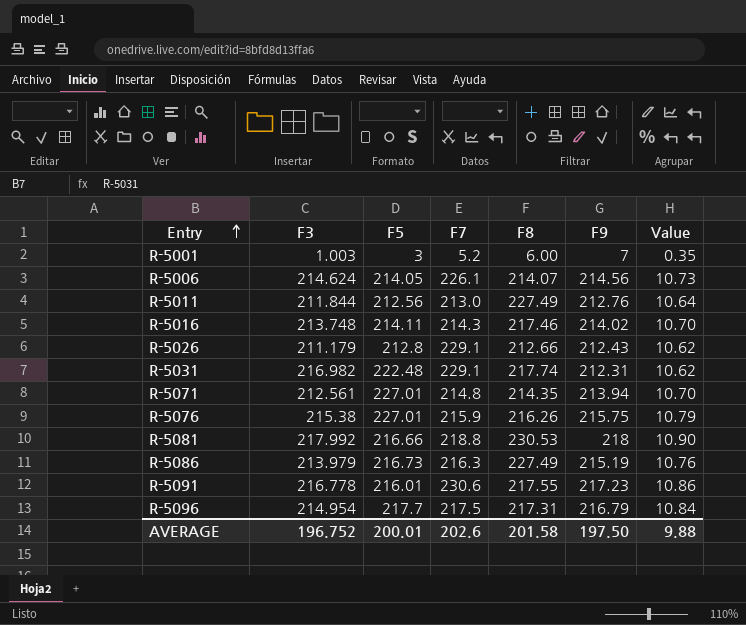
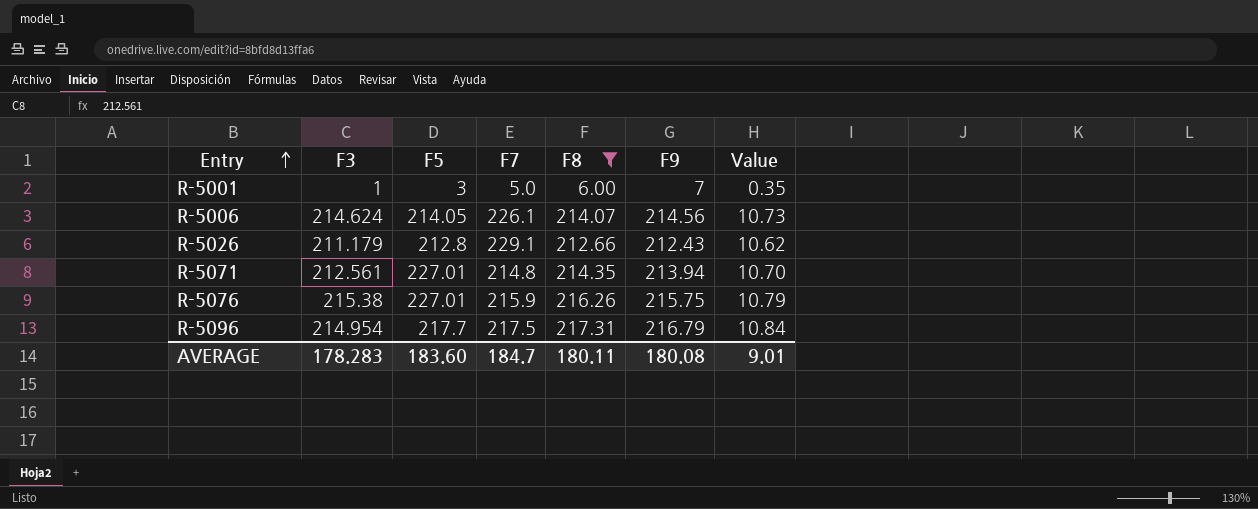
filter: none -> F8 <= 217.31
R-5001 | F3: 1.003 -> 1
R-5001 | F7: 5.2 -> 5.0
AVERAGE | F3: 196.752 -> 178.283
AVERAGE | F5: 200.01 -> 183.60
AVERAGE | F7: 202.6 -> 184.7
AVERAGE | F8: 201.58 -> 180.11
AVERAGE | F9: 197.50 -> 180.08
AVERAGE | Value: 9.88 -> 9.01

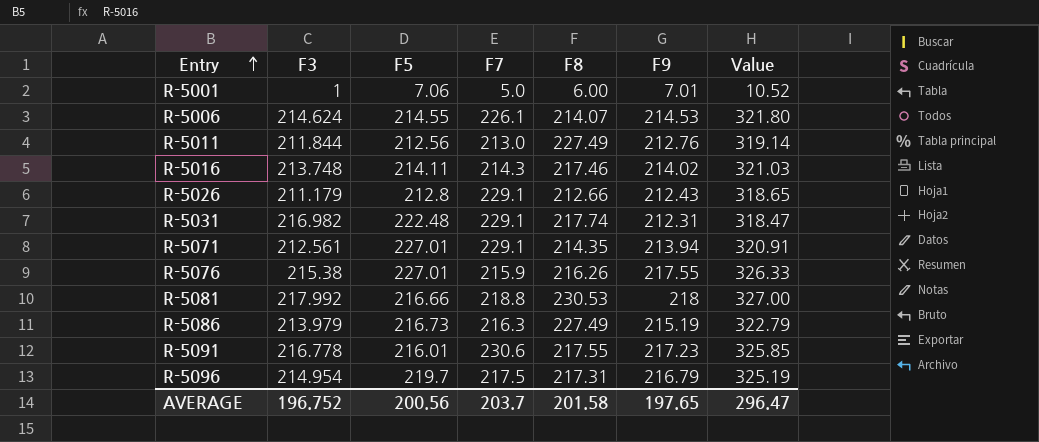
filter: F8 <= 217.31 -> none
column Value | formula: [F9] * 0.05 -> [F9] * 1.5
R-5001 | F5: 3 -> 7.06
R-5001 | F9: 7 -> 7.01
R-5006 | F5: 214.05 -> 214.55
R-5006 | F9: 214.56 -> 214.53
R-5071 | F7: 214.8 -> 229.1
R-5076 | F9: 215.75 -> 217.55
R-5096 | F5: 217.7 -> 219.7
AVERAGE | F3: 178.283 -> 196.752
AVERAGE | F5: 183.60 -> 200.56
AVERAGE | F7: 184.7 -> 203.7
AVERAGE | F8: 180.11 -> 201.58
AVERAGE | F9: 180.08 -> 197.65
AVERAGE | Value: 9.01 -> 296.47

